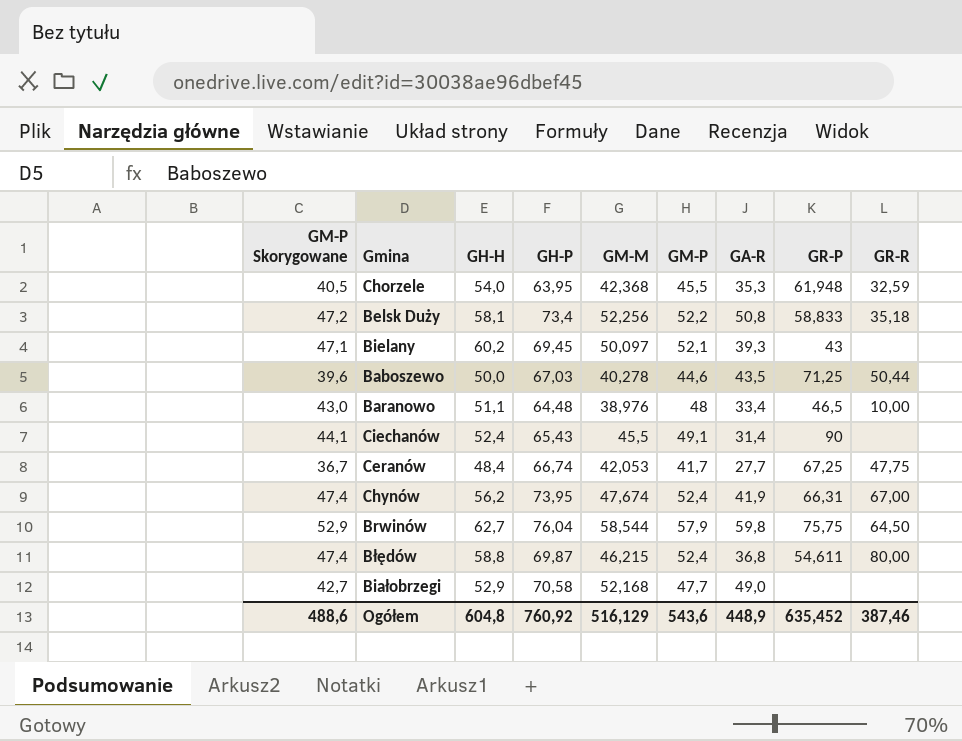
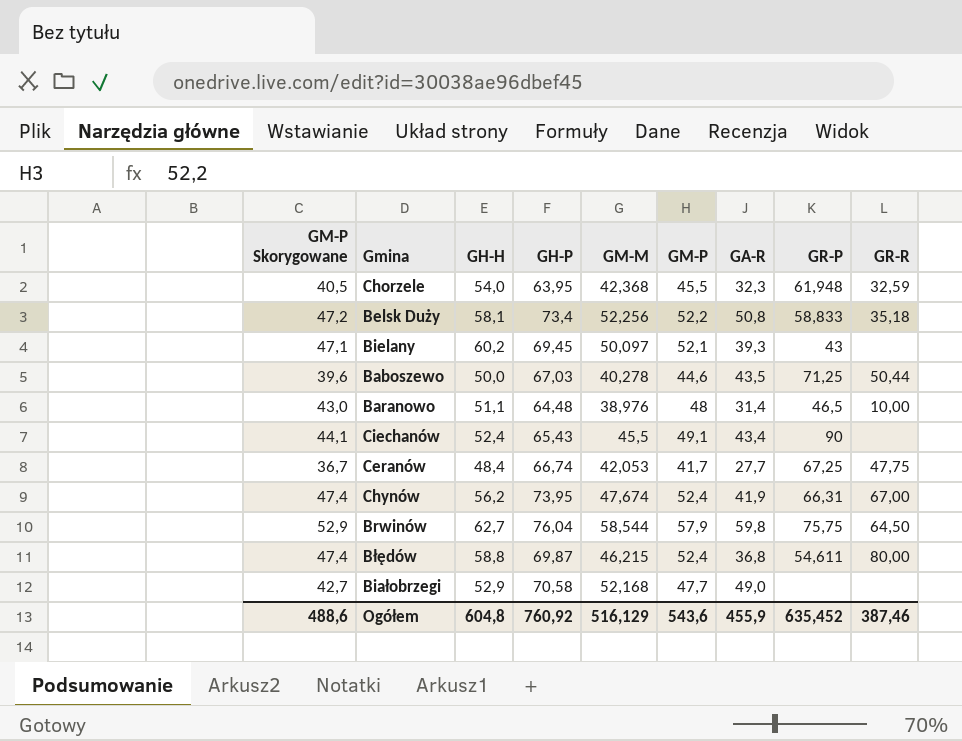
Chorzele | GA-R: 35,3 -> 32,3
Baranowo | GA-R: 33,4 -> 31,4
Ciechanów | GA-R: 31,4 -> 43,4
Ogółem | GA-R: 448,9 -> 455,9

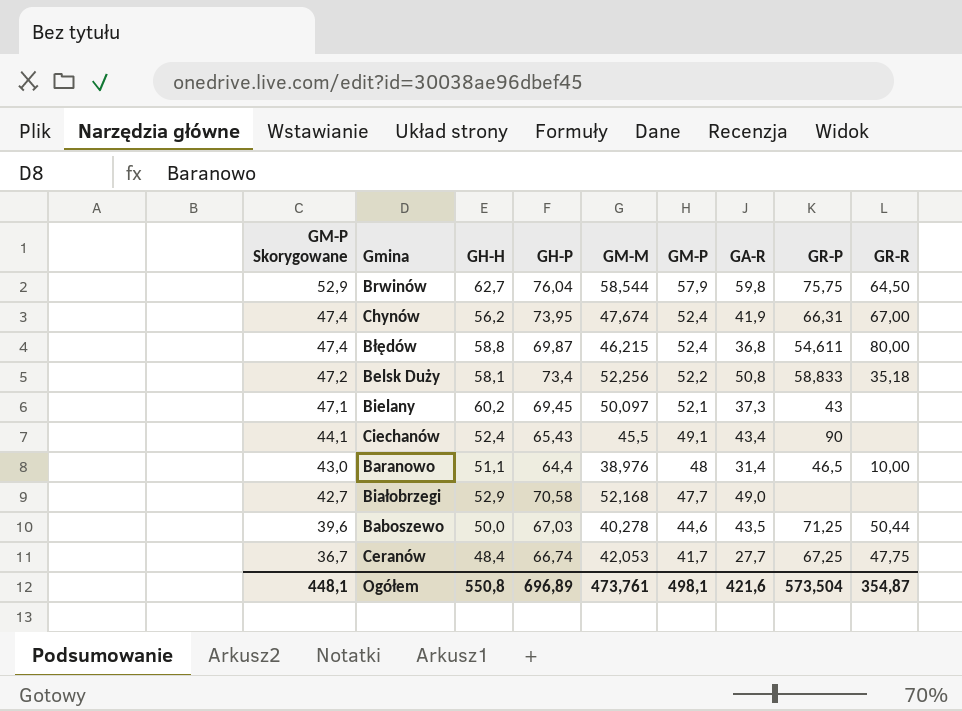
row order: none -> GM-P Skorygowane descending
row Chorzele: 40,5 | 54,0 | 63,95 | 42,368 | 45,5 | 32,3 | 61,948 | 32,59 -> none
Bielany | GA-R: 39,3 -> 37,3
Baranowo | GH-P: 64,48 -> 64,4
Ogółem | GM-P Skorygowane: 488,6 -> 448,1
Ogółem | GH-H: 604,8 -> 550,8
Ogółem | GH-P: 760,92 -> 696,89
Ogółem | GM-M: 516,129 -> 473,761
Ogółem | GM-P: 543,6 -> 498,1
Ogółem | GA-R: 455,9 -> 421,6
Ogółem | GR-P: 635,452 -> 573,504
Ogółem | GR-R: 387,46 -> 354,87

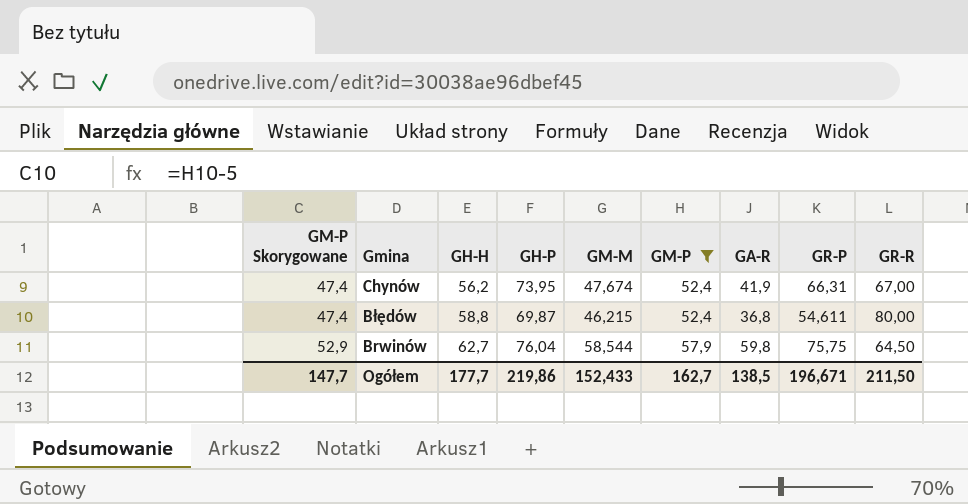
filter: none -> GM-P >= 52,4
row order: GM-P Skorygowane descending -> GM-P Skorygowane ascending
Ogółem | GM-P Skorygowane: 448,1 -> 147,7
Ogółem | GH-H: 550,8 -> 177,7
Ogółem | GH-P: 696,89 -> 219,86
Ogółem | GM-M: 473,761 -> 152,433
Ogółem | GM-P: 498,1 -> 162,7
Ogółem | GA-R: 421,6 -> 138,5
Ogółem | GR-P: 573,504 -> 196,671
Ogółem | GR-R: 354,87 -> 211,50

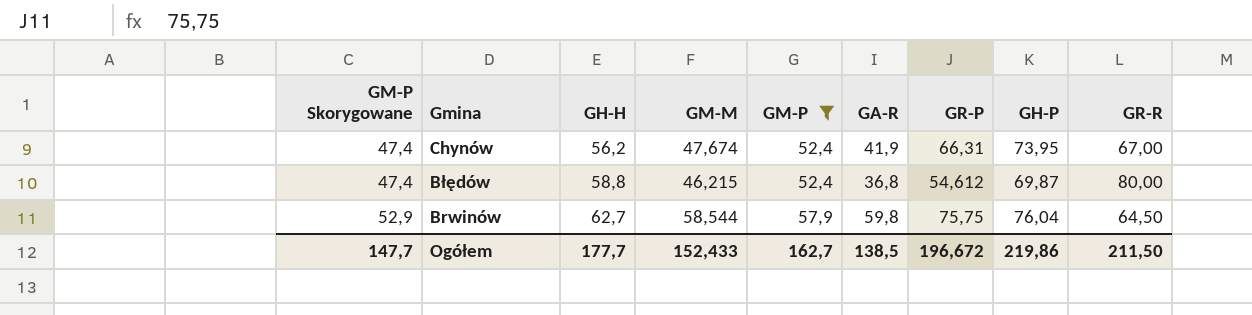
column GH-P | position: 4 -> 8
Błędów | GR-P: 54,611 -> 54,612
Ogółem | GR-P: 196,671 -> 196,672

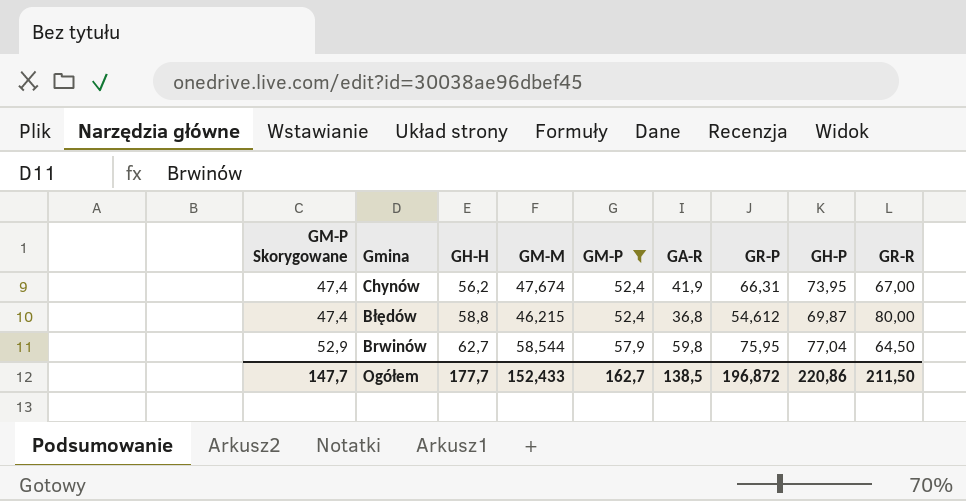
Brwinów | GR-P: 75,75 -> 75,95
Brwinów | GH-P: 76,04 -> 77,04
Ogółem | GR-P: 196,672 -> 196,872
Ogółem | GH-P: 219,86 -> 220,86

